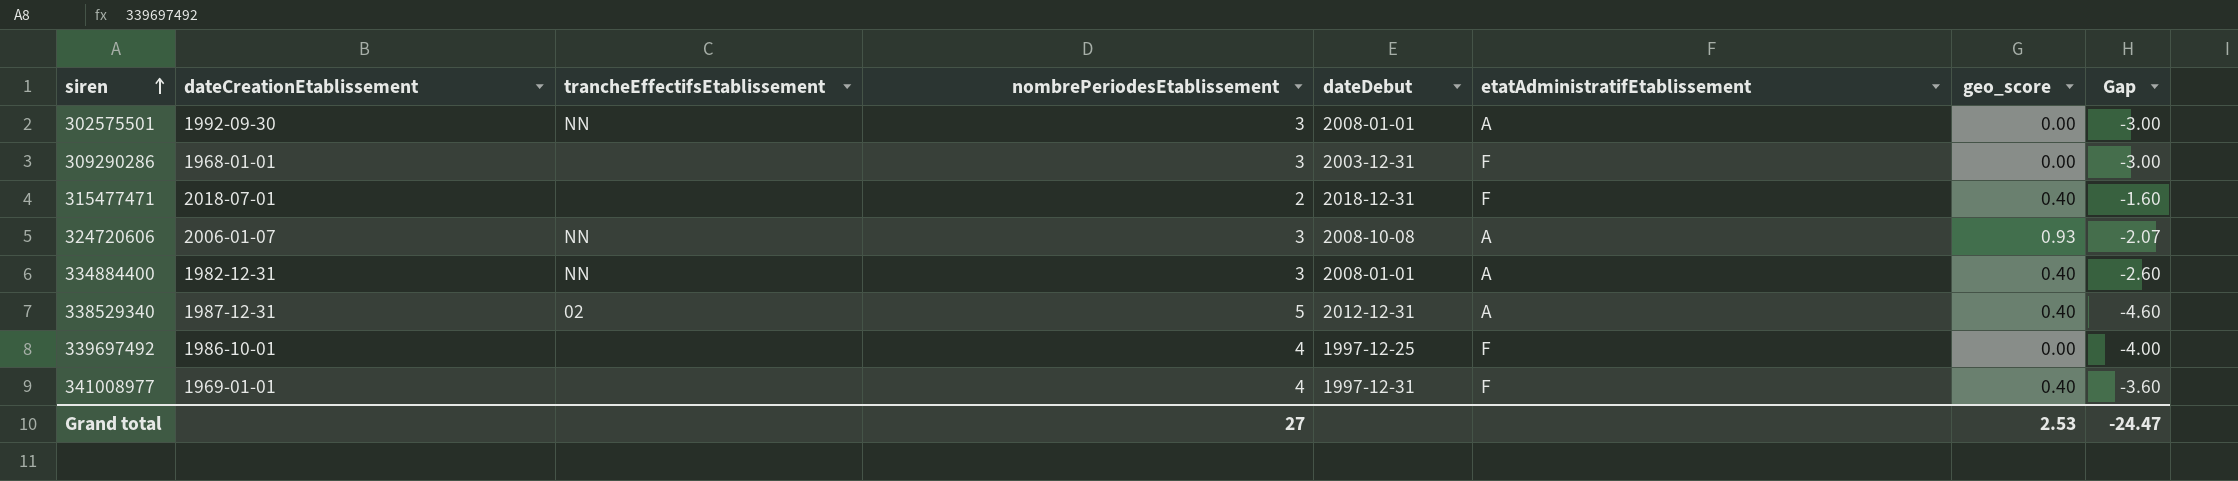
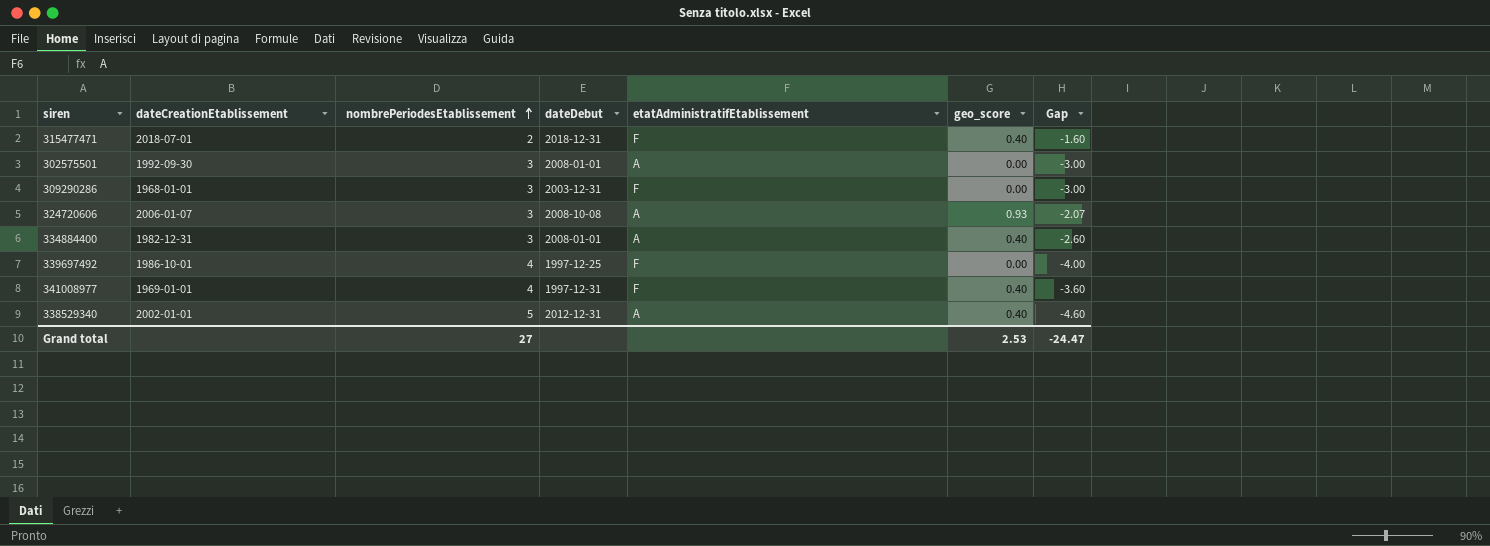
row order: siren ascending -> nombrePeriodesEtablissement ascending
column trancheEffectifsEtablissement | position: 3 -> none
338529340 | dateCreationEtablissement: 1987-12-31 -> 2002-01-01

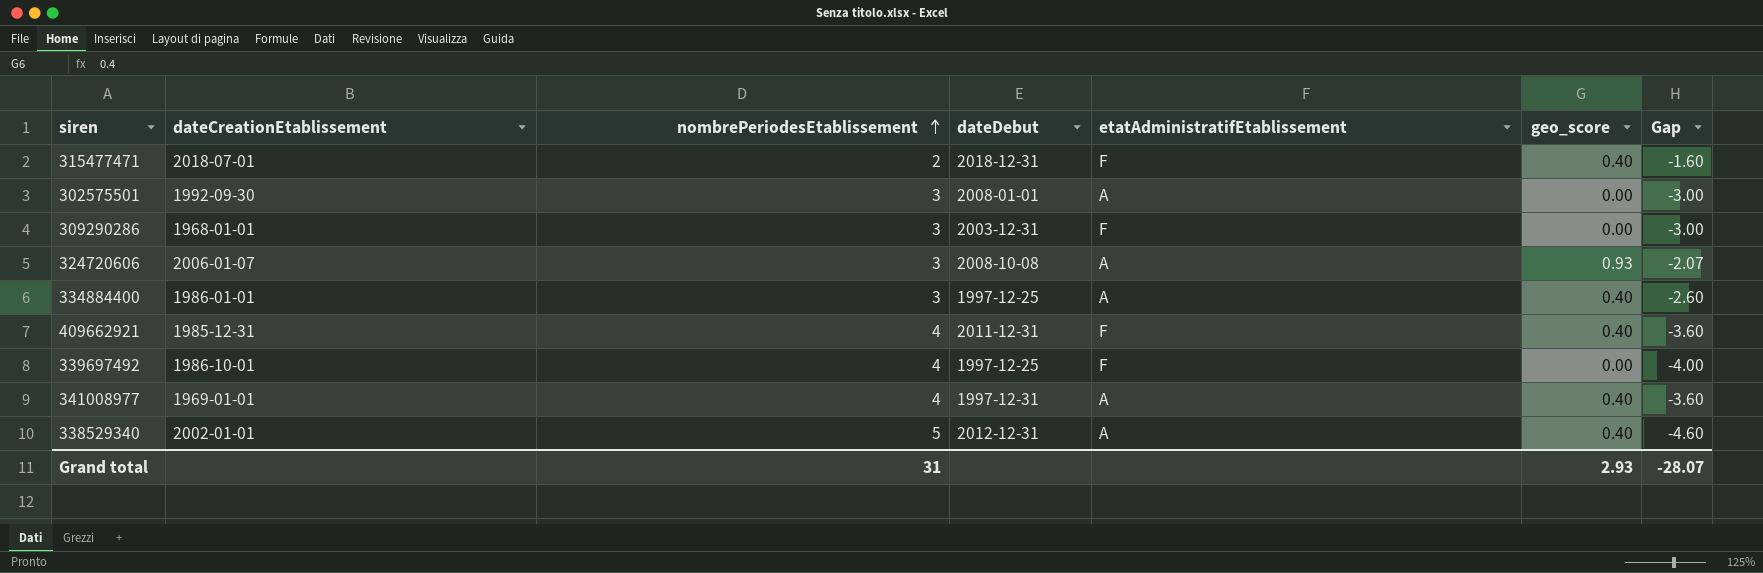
334884400 | dateCreationEtablissement: 1982-12-31 -> 1986-01-01
334884400 | dateDebut: 2008-01-01 -> 1997-12-25
row 409662921: none -> 1985-12-31 | 4 | 2011-12-31 | F | 0.40 | -3.60
341008977 | etatAdministratifEtablissement: F -> A
Grand total | nombrePeriodesEtablissement: 27 -> 31
Grand total | geo_score: 2.53 -> 2.93
Grand total | Gap: -24.47 -> -28.07

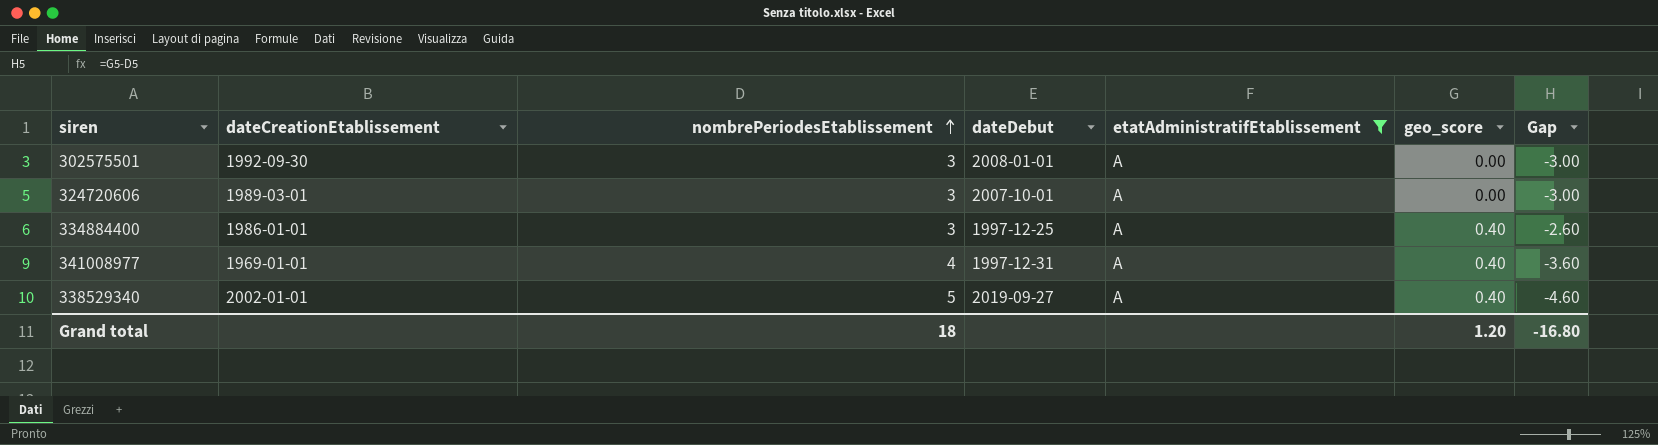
filter: none -> etatAdministratifEtablissement = A
324720606 | dateCreationEtablissement: 2006-01-07 -> 1989-03-01
324720606 | dateDebut: 2008-10-08 -> 2007-10-01
324720606 | geo_score: 0.93 -> 0.00
324720606 | Gap: -2.07 -> -3.00
338529340 | dateDebut: 2012-12-31 -> 2019-09-27
Grand total | nombrePeriodesEtablissement: 31 -> 18
Grand total | geo_score: 2.93 -> 1.20
Grand total | Gap: -28.07 -> -16.80

